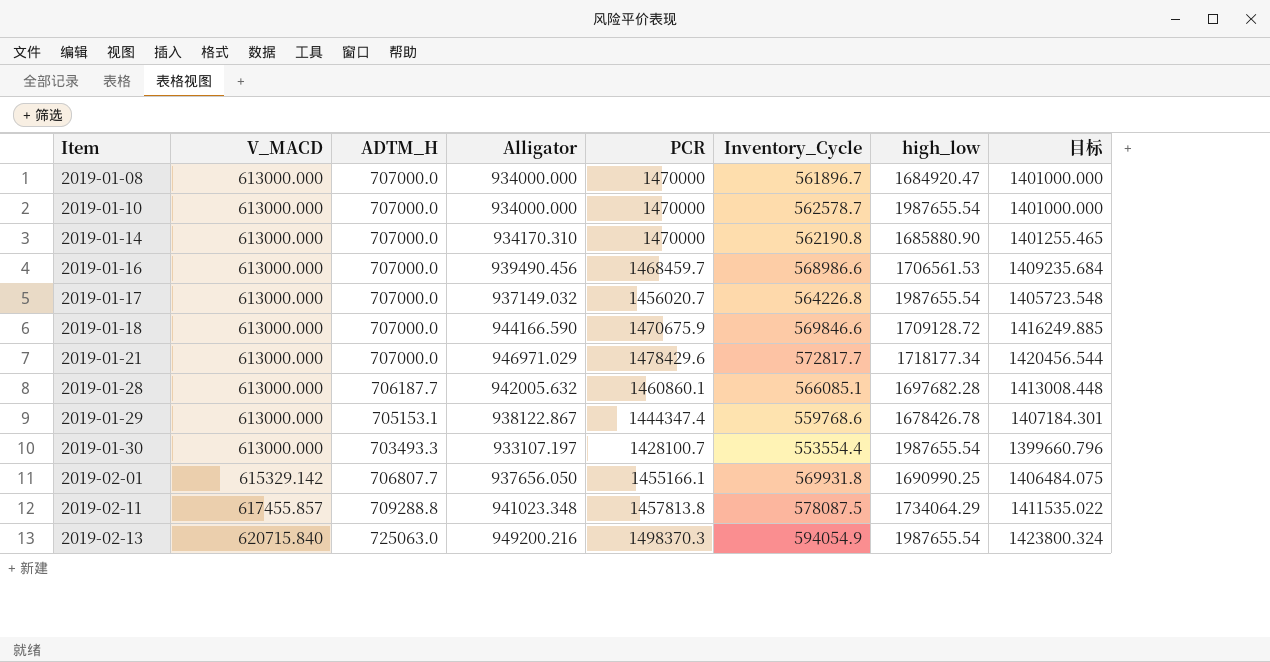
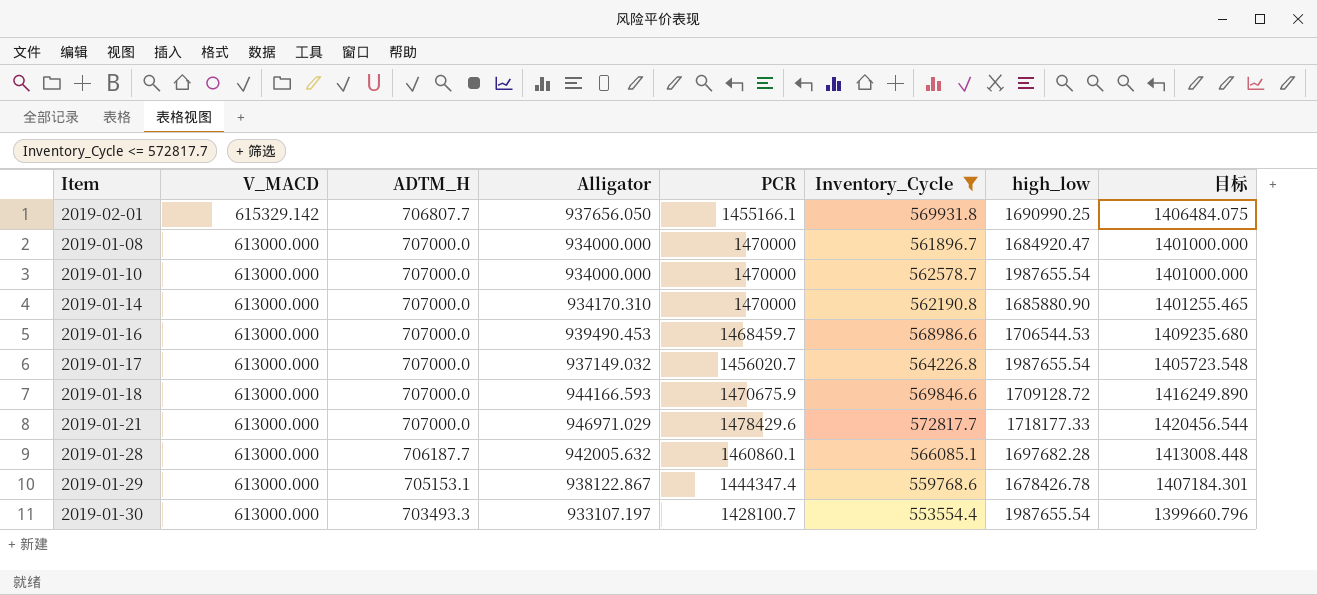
filter: none -> Inventory_Cycle <= 572817.7
row order: Item ascending -> V_MACD descending
2019-01-16 | Alligator: 939490.456 -> 939490.453
2019-01-16 | high_low: 1706561.53 -> 1706544.53
2019-01-16 | 目标: 1409235.684 -> 1409235.680
2019-01-18 | Alligator: 944166.590 -> 944166.593
2019-01-18 | 目标: 1416249.885 -> 1416249.890
2019-01-21 | high_low: 1718177.34 -> 1718177.33

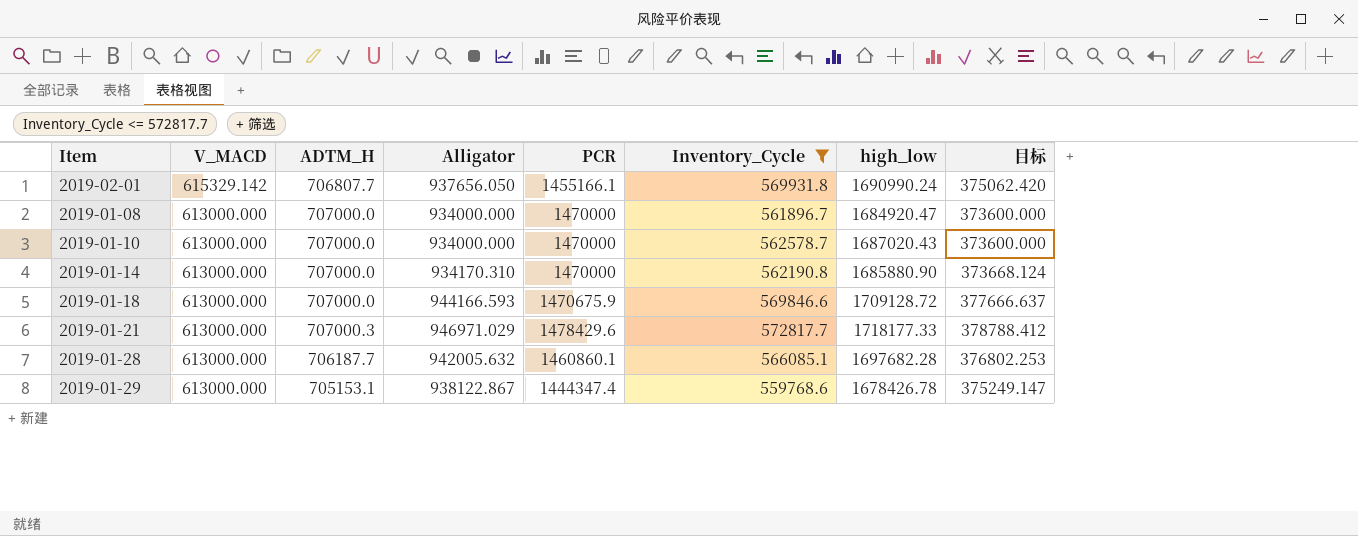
column 目标 | formula: [Alligator] * 1.5 -> [Alligator] * 0.4
row 2019-01-16: 613000.000 | 707000.0 | 939490.453 | 1468459.7 | 568986.6 | 1706544.53 | 1409235.680 -> none
row 2019-01-17: 613000.000 | 707000.0 | 937149.032 | 1456020.7 | 564226.8 | 1987655.54 | 1405723.548 -> none
row 2019-01-30: 613000.000 | 703493.3 | 933107.197 | 1428100.7 | 553554.4 | 1987655.54 | 1399660.796 -> none
2019-02-01 | high_low: 1690990.25 -> 1690990.24
2019-01-10 | high_low: 1987655.54 -> 1687020.43
2019-01-21 | ADTM_H: 707000.0 -> 707000.3

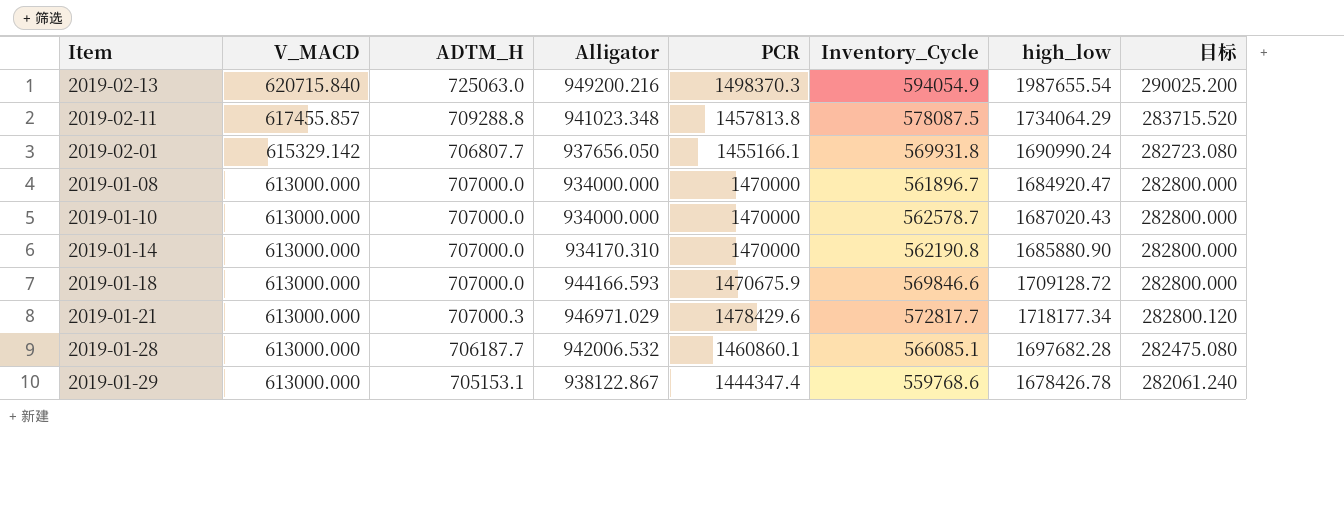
filter: Inventory_Cycle <= 572817.7 -> none
column 目标 | formula: [Alligator] * 0.4 -> [ADTM_H] * 0.4
2019-01-21 | high_low: 1718177.33 -> 1718177.34
2019-01-28 | Alligator: 942005.632 -> 942006.532

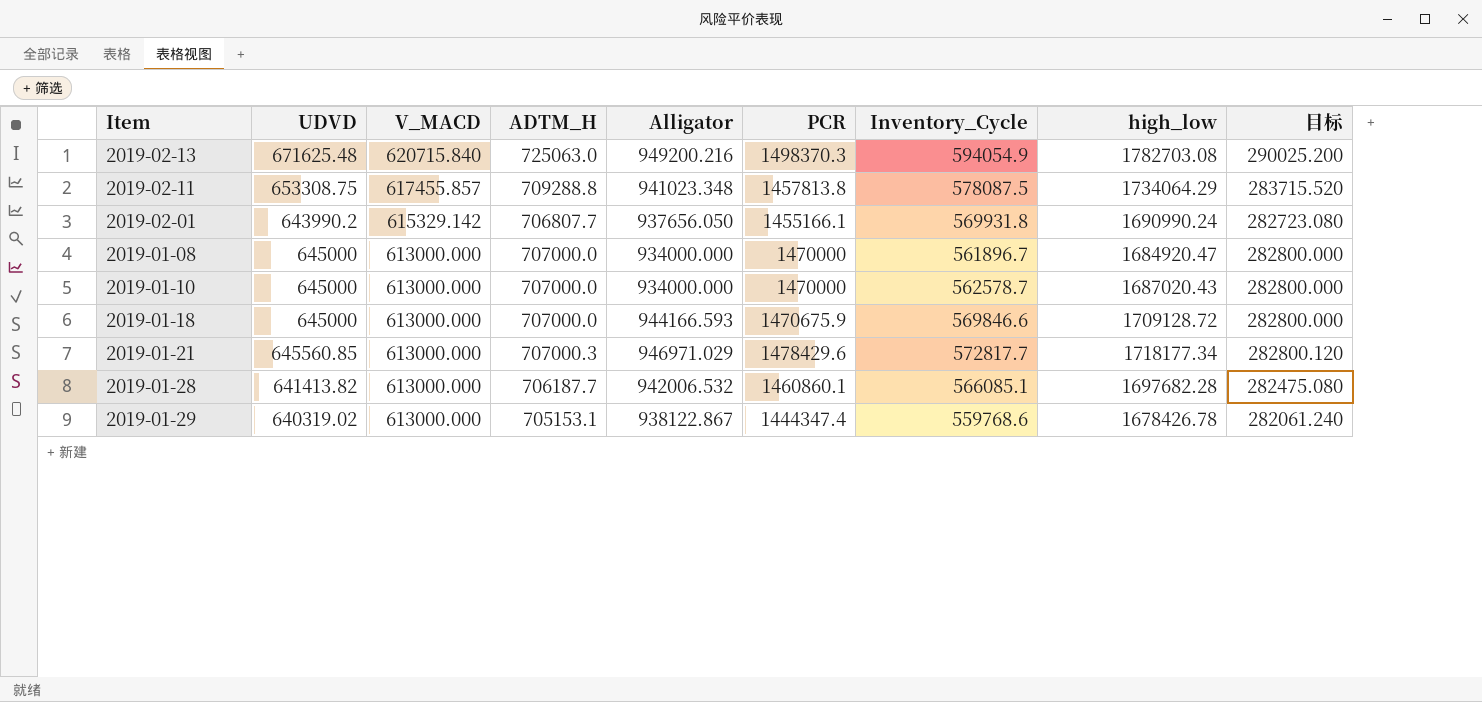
column UDVD | position: none -> 2
row 2019-01-14: 613000.000 | 707000.0 | 934170.310 | 1470000 | 562190.8 | 1685880.90 | 282800.000 -> none
2019-02-13 | high_low: 1987655.54 -> 1782703.08

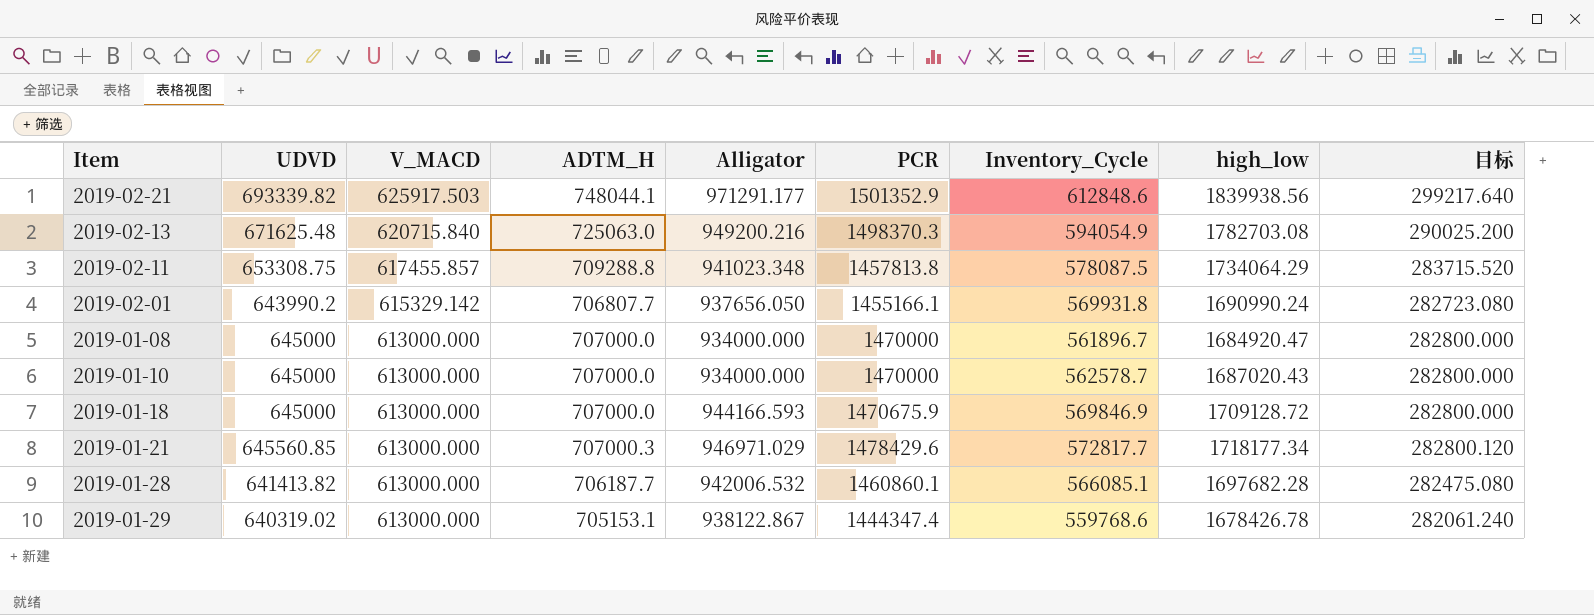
row 2019-02-21: none -> 693339.82 | 625917.503 | 748044.1 | 971291.177 | 1501352.9 | 612848.6 | 1839938.56 | 299217.640
2019-01-18 | Inventory_Cycle: 569846.6 -> 569846.9

